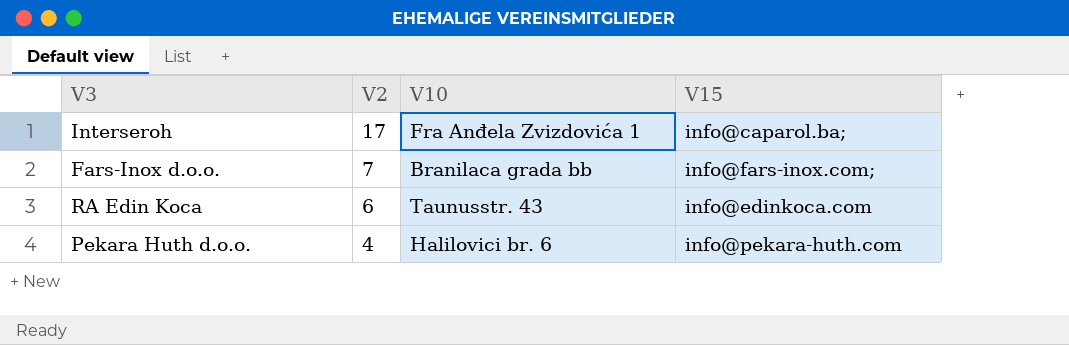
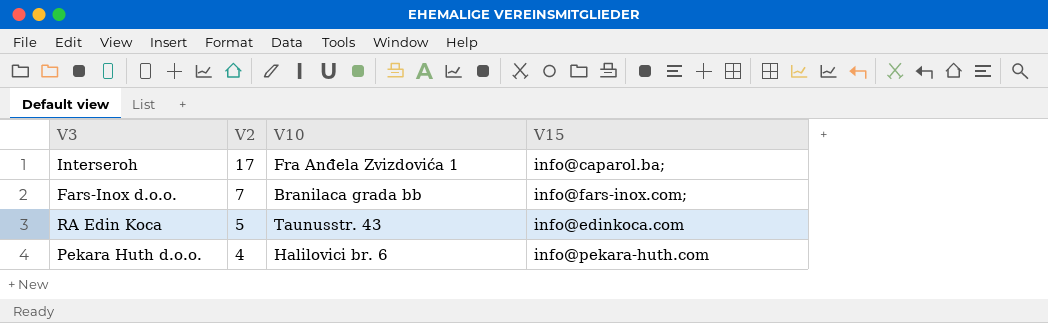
RA Edin Koca | V2: 6 -> 5

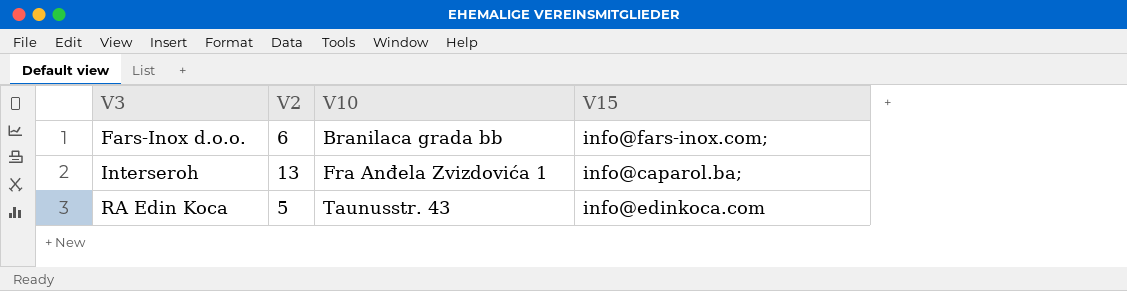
row order: V2 descending -> V3 ascending
row Pekara Huth d.o.o.: 4 | Halilovici br. 6 | info@pekara-huth.com -> none
Fars-Inox d.o.o. | V2: 7 -> 6
Interseroh | V2: 17 -> 13

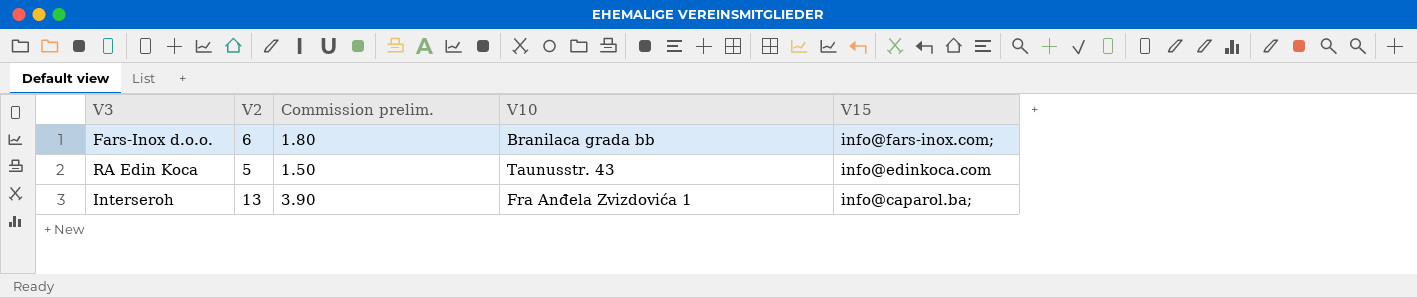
row order: V3 ascending -> V15 descending
column Commission prelim. | formula: none -> [V2] * 0.3

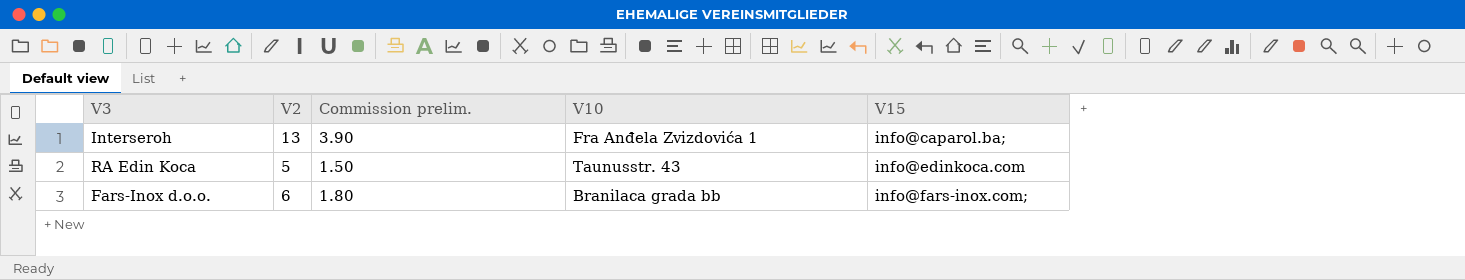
row order: V15 descending -> V15 ascending

